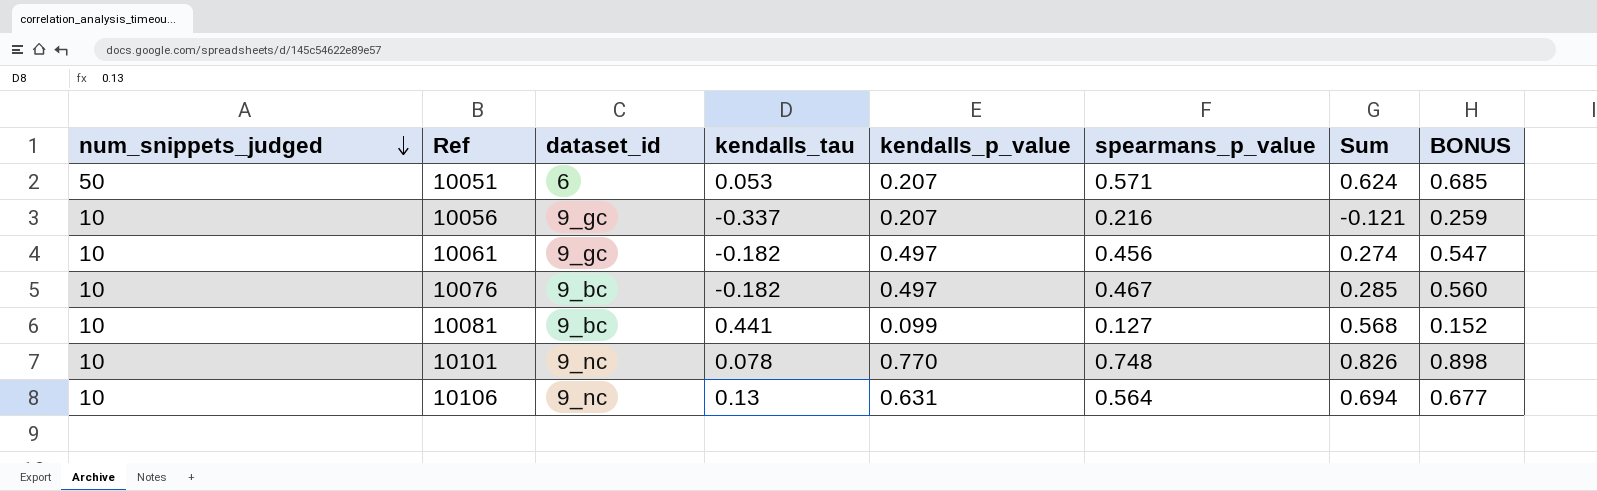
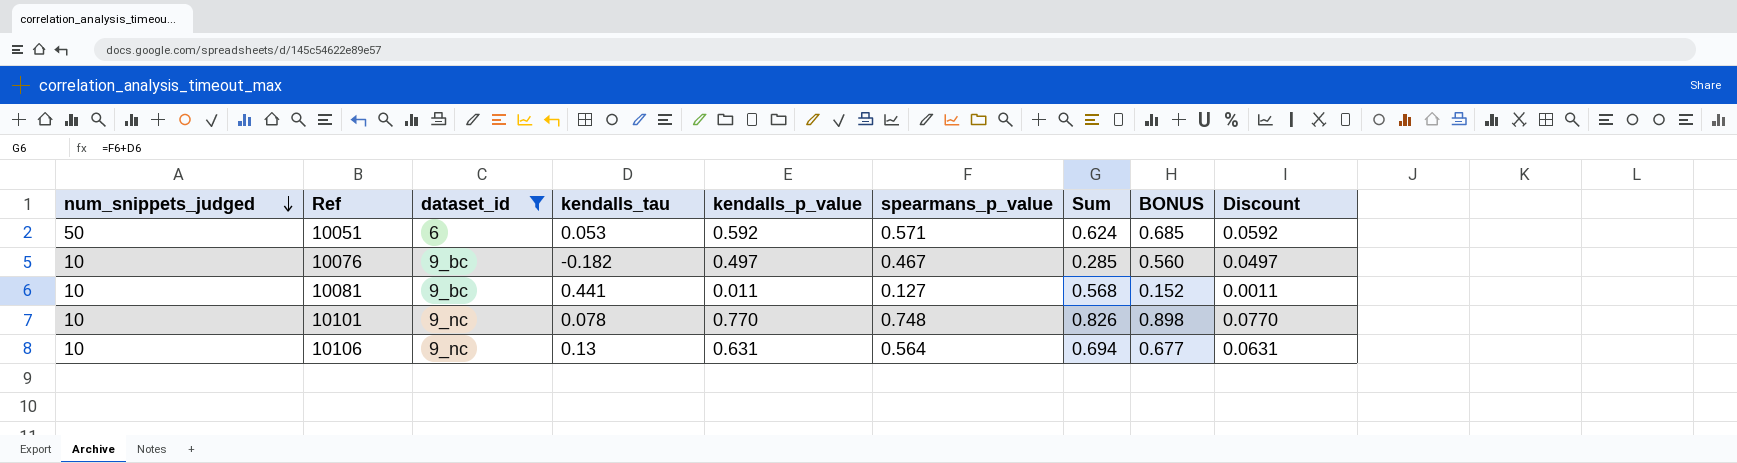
filter: none -> dataset_id != 9_gc
column Discount | formula: none -> [kendalls_p_value] * 0.1
10051 | kendalls_p_value: 0.207 -> 0.592
10081 | kendalls_p_value: 0.099 -> 0.011

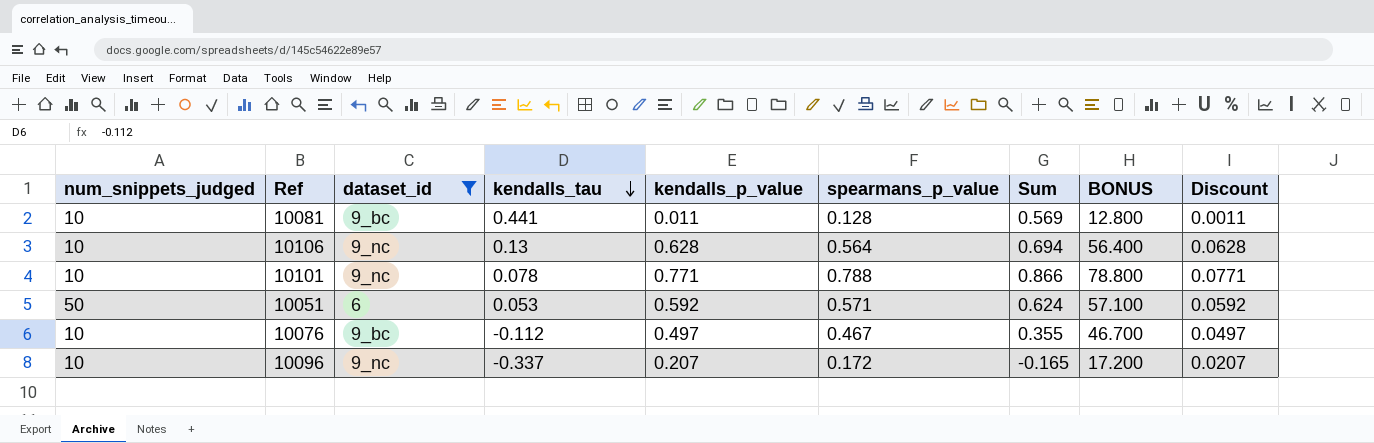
row order: num_snippets_judged descending -> kendalls_tau descending
column BONUS | formula: [spearmans_p_value] * 1.2 -> [spearmans_p_value] * 100
10081 | spearmans_p_value: 0.127 -> 0.128
10081 | Sum: 0.568 -> 0.569
10106 | kendalls_p_value: 0.631 -> 0.628
10106 | Discount: 0.0631 -> 0.0628
10101 | kendalls_p_value: 0.770 -> 0.771
10101 | spearmans_p_value: 0.748 -> 0.788
10101 | Sum: 0.826 -> 0.866
10101 | Discount: 0.0770 -> 0.0771
10076 | kendalls_tau: -0.182 -> -0.112
10076 | Sum: 0.285 -> 0.355
row 10096: none -> 10 | 9_nc | -0.337 | 0.207 | 0.172 | -0.165 | 17.200 | 0.0207

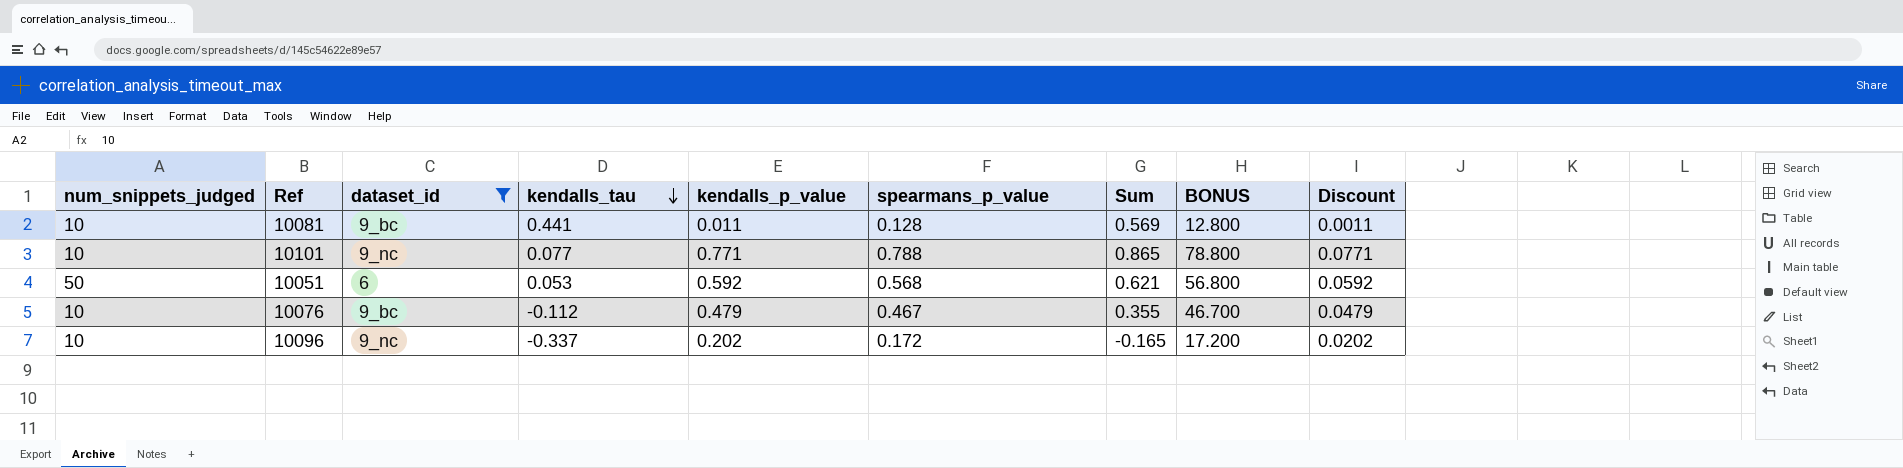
row 10106: 10 | 9_nc | 0.13 | 0.628 | 0.564 | 0.694 | 56.400 | 0.0628 -> none
10101 | kendalls_tau: 0.078 -> 0.077
10101 | Sum: 0.866 -> 0.865
10051 | spearmans_p_value: 0.571 -> 0.568
10051 | Sum: 0.624 -> 0.621
10051 | BONUS: 57.100 -> 56.800
10076 | kendalls_p_value: 0.497 -> 0.479
10076 | Discount: 0.0497 -> 0.0479
10096 | kendalls_p_value: 0.207 -> 0.202
10096 | Discount: 0.0207 -> 0.0202

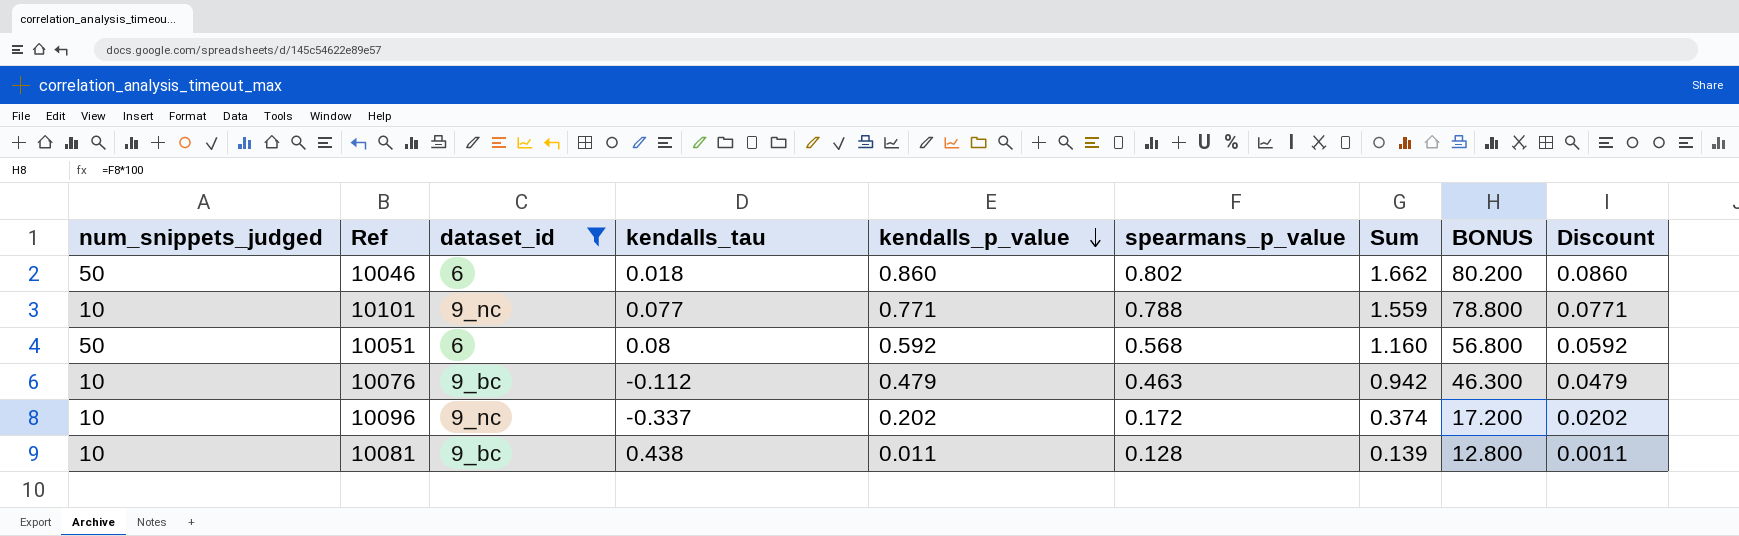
row order: kendalls_tau descending -> kendalls_p_value descending
column Sum | formula: [kendalls_tau] + [spearmans_p_value] -> [kendalls_p_value] + [spearmans_p_value]
row 10046: none -> 50 | 6 | 0.018 | 0.860 | 0.802 | 1.662 | 80.200 | 0.0860
10051 | kendalls_tau: 0.053 -> 0.08
10076 | spearmans_p_value: 0.467 -> 0.463
10076 | BONUS: 46.700 -> 46.300
10081 | kendalls_tau: 0.441 -> 0.438

